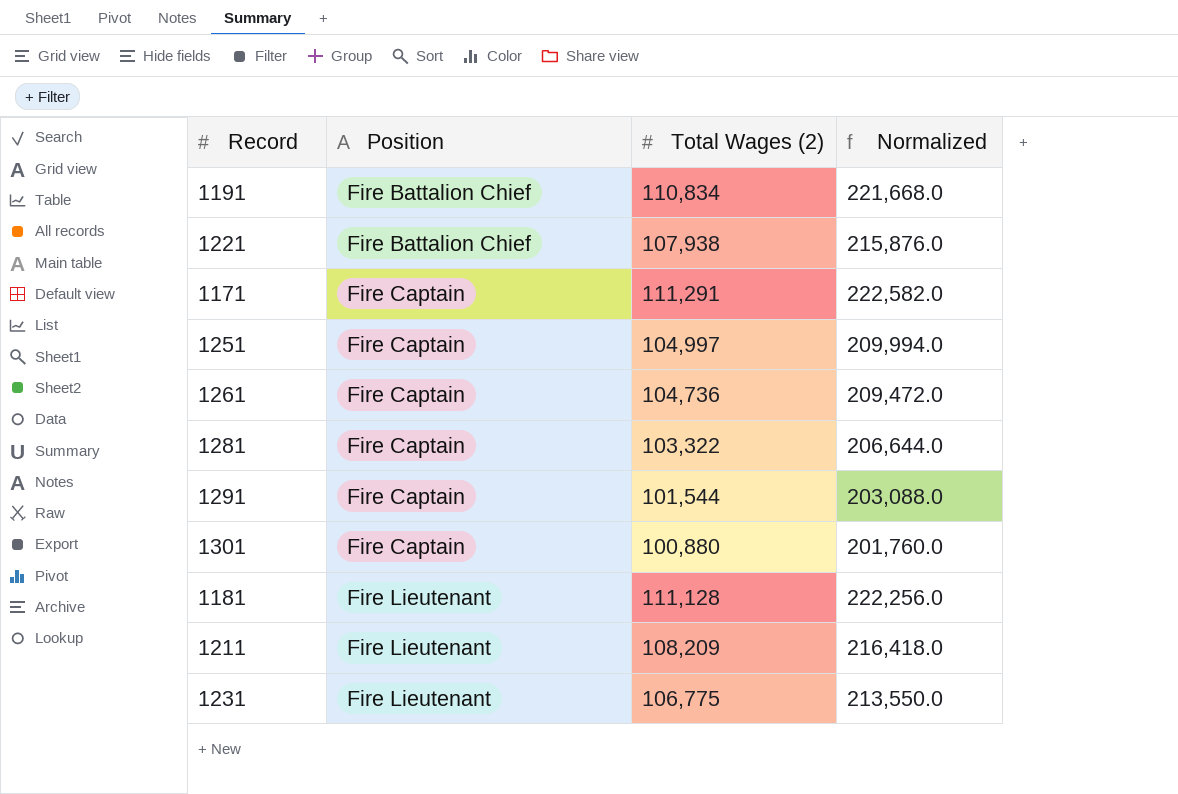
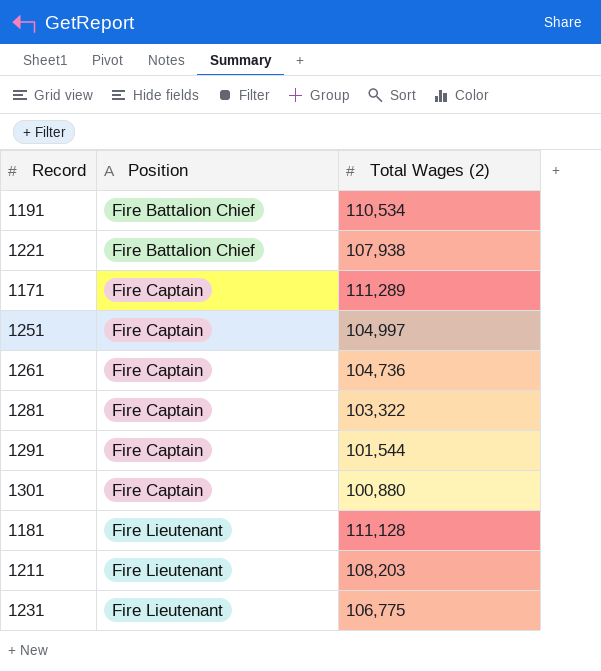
column Normalized | formula: [Total Wages (2)] * 2 -> none
1191 | Total Wages (2): 110,834 -> 110,534
1171 | Total Wages (2): 111,291 -> 111,289
1211 | Total Wages (2): 108,209 -> 108,203

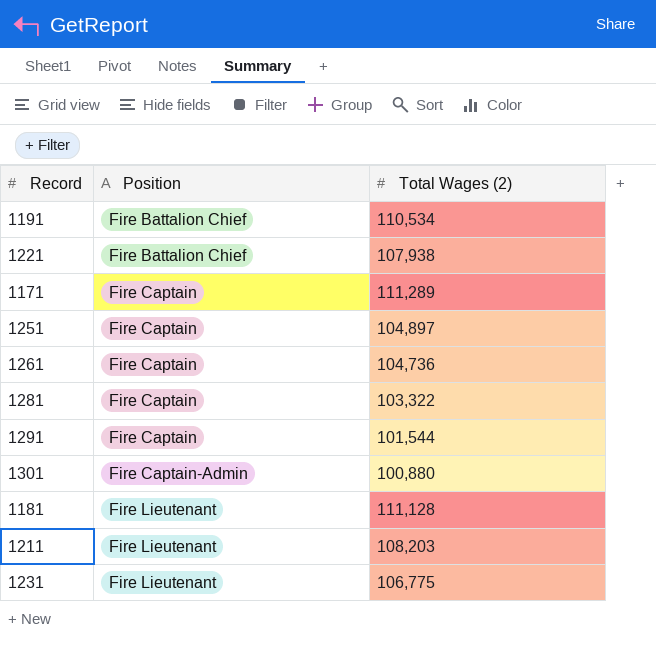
1251 | Total Wages (2): 104,997 -> 104,897
1301 | Position: Fire Captain -> Fire Captain-Admin

